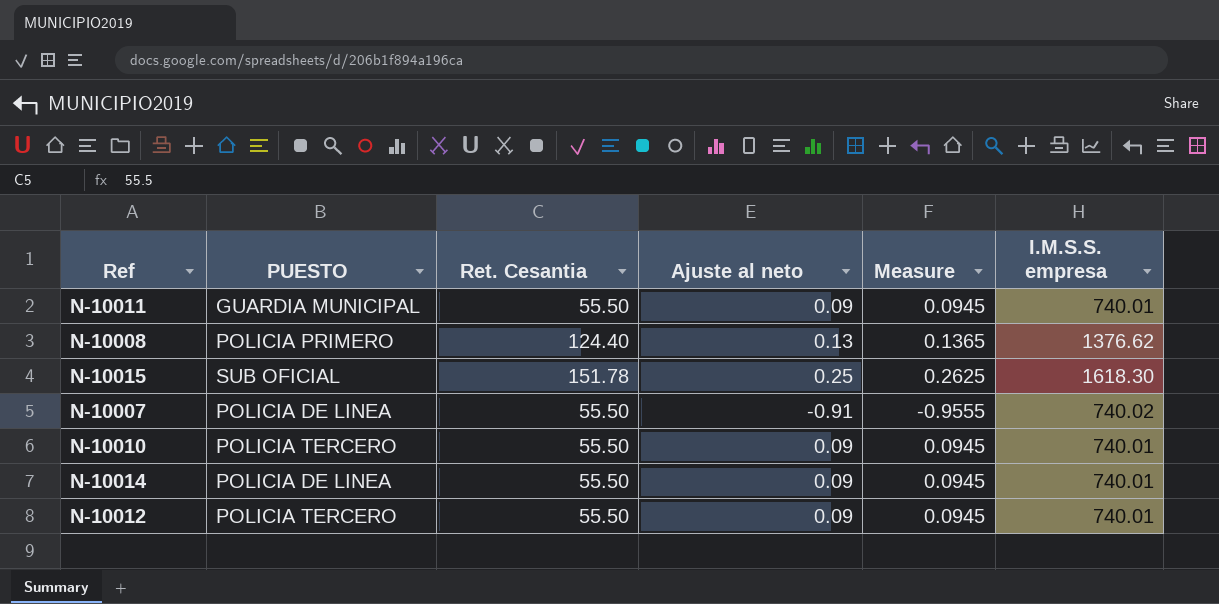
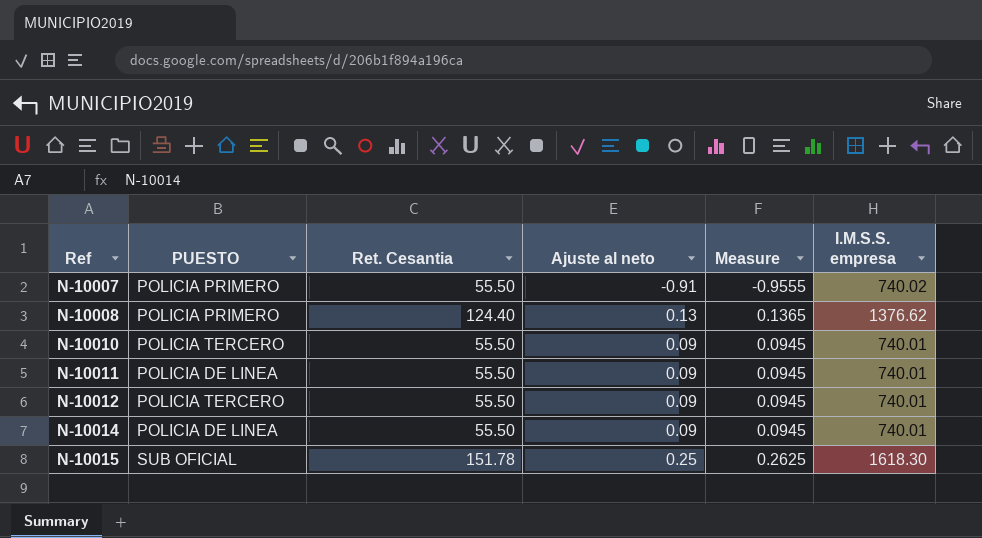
row order: none -> Ref ascending
N-10007 | PUESTO: POLICIA DE LINEA -> POLICIA PRIMERO
N-10011 | PUESTO: GUARDIA MUNICIPAL -> POLICIA DE LINEA

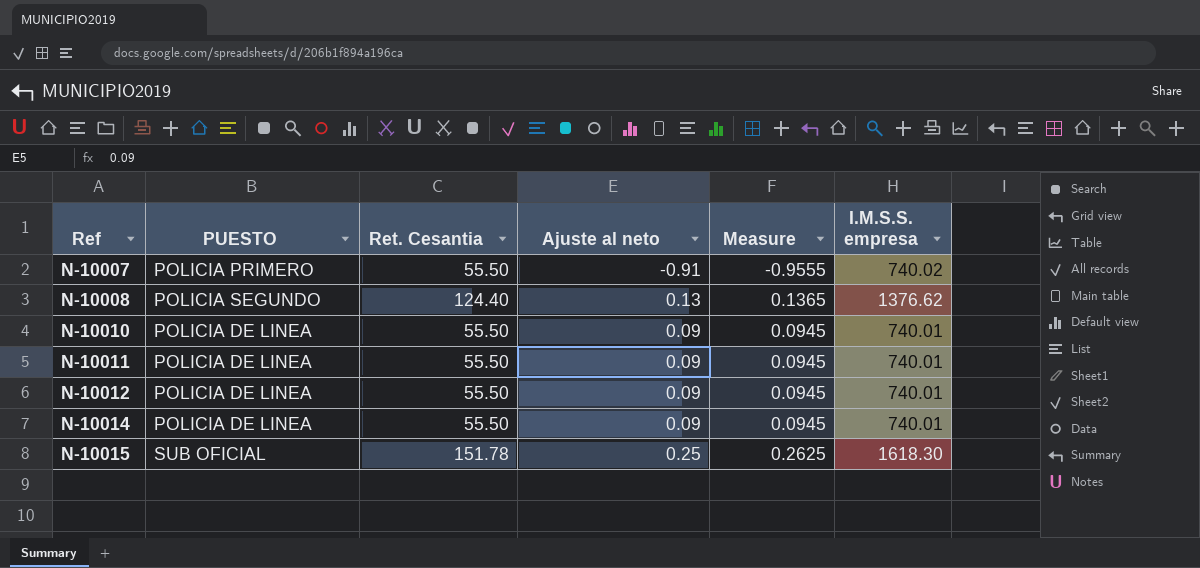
N-10008 | PUESTO: POLICIA PRIMERO -> POLICIA SEGUNDO
N-10010 | PUESTO: POLICIA TERCERO -> POLICIA DE LINEA
N-10012 | PUESTO: POLICIA TERCERO -> POLICIA DE LINEA

